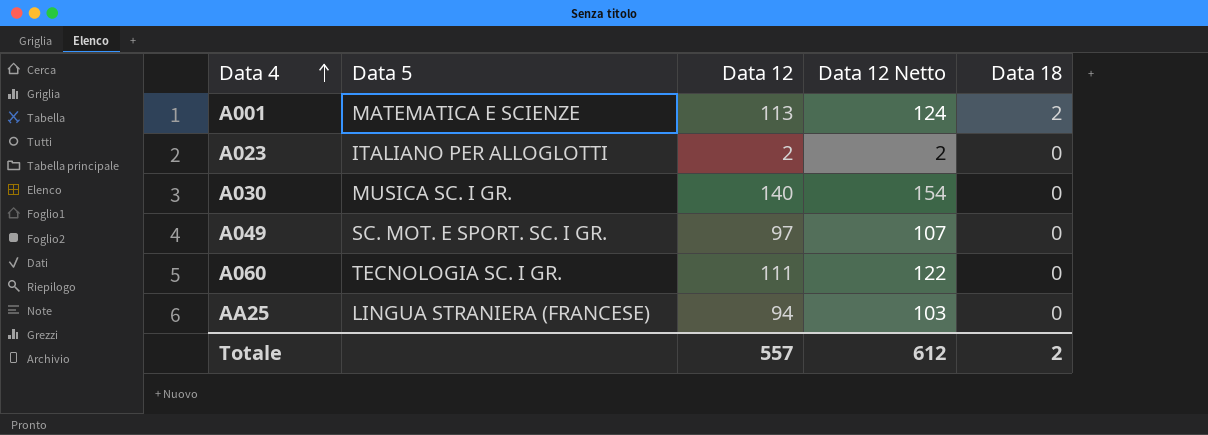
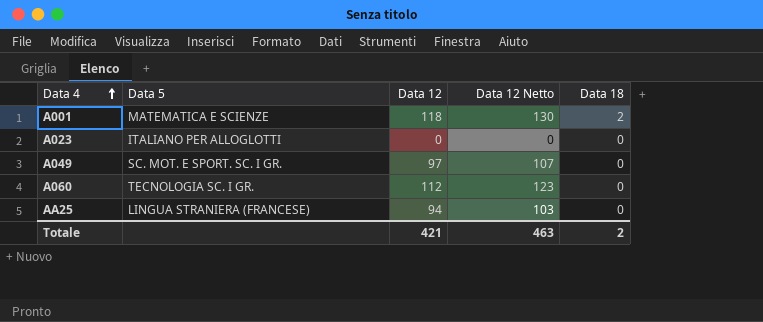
row A030: MUSICA SC. I GR. | 140 | 154 | 0 -> none
A001 | Data 12: 113 -> 118
A001 | Data 12 Netto: 124 -> 130
A023 | Data 12: 2 -> 0
A023 | Data 12 Netto: 2 -> 0
A060 | Data 12: 111 -> 112
A060 | Data 12 Netto: 122 -> 123
Totale | Data 12: 557 -> 421
Totale | Data 12 Netto: 612 -> 463

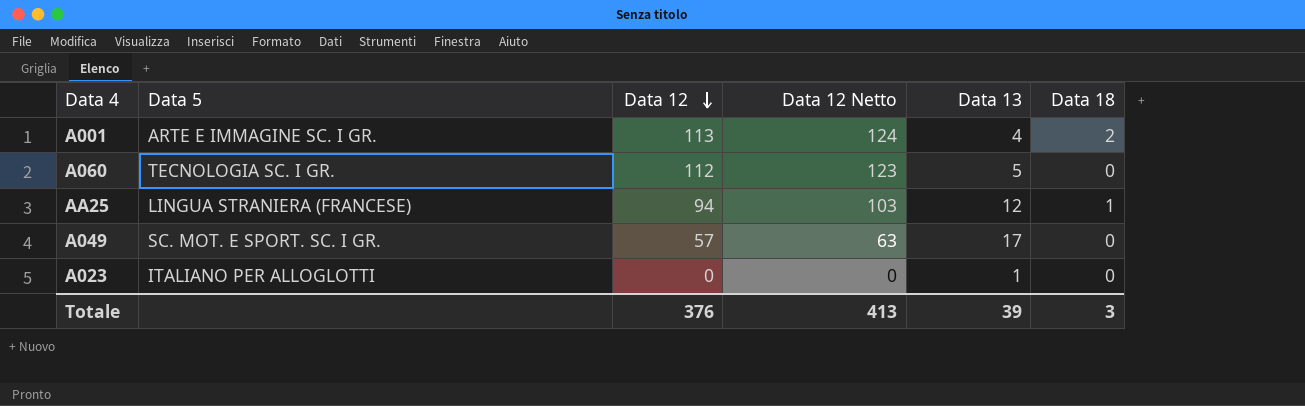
row order: Data 4 ascending -> Data 12 descending
column Data 13 | position: none -> 5
A001 | Data 5: MATEMATICA E SCIENZE -> ARTE E IMMAGINE SC. I GR.
A001 | Data 12: 118 -> 113
A001 | Data 12 Netto: 130 -> 124
AA25 | Data 18: 0 -> 1
A049 | Data 12: 97 -> 57
A049 | Data 12 Netto: 107 -> 63
Totale | Data 12: 421 -> 376
Totale | Data 12 Netto: 463 -> 413
Totale | Data 18: 2 -> 3

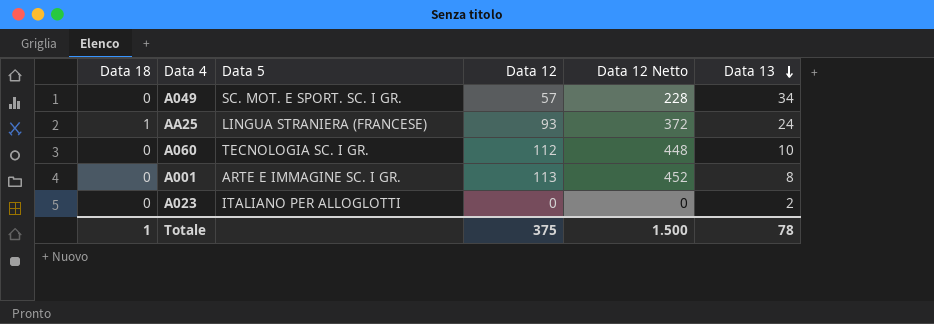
row order: Data 12 descending -> Data 13 descending
column Data 18 | position: 6 -> 1
column Data 12 Netto | formula: [Data 12] * 1,1 -> [Data 12] * 4
A049 | Data 13: 17 -> 34
AA25 | Data 12: 94 -> 93
AA25 | Data 13: 12 -> 24
A060 | Data 13: 5 -> 10
A001 | Data 18: 2 -> 0
A001 | Data 13: 4 -> 8
A023 | Data 13: 1 -> 2
Totale | Data 18: 3 -> 1
Totale | Data 12: 376 -> 375
Totale | Data 12 Netto: 413 -> 1.500
Totale | Data 13: 39 -> 78

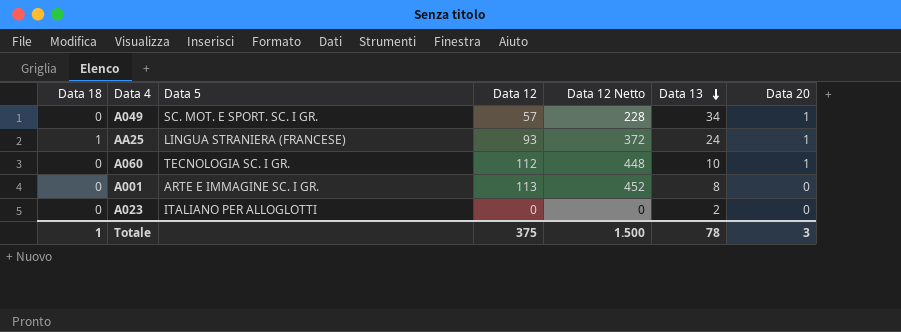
column Data 20 | position: none -> 7

